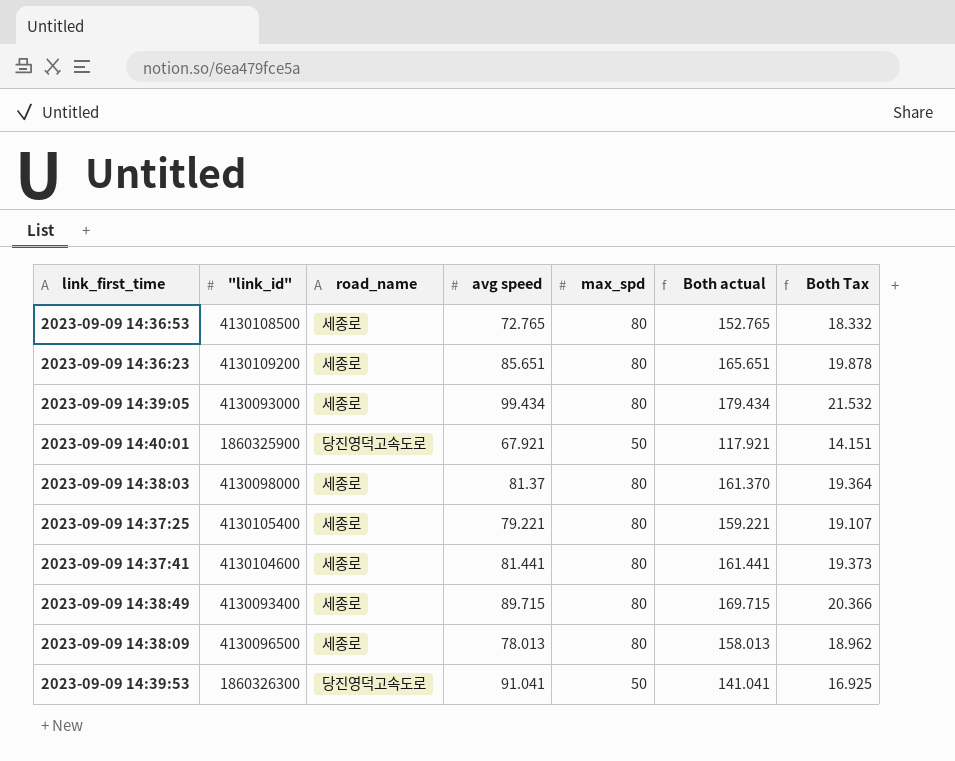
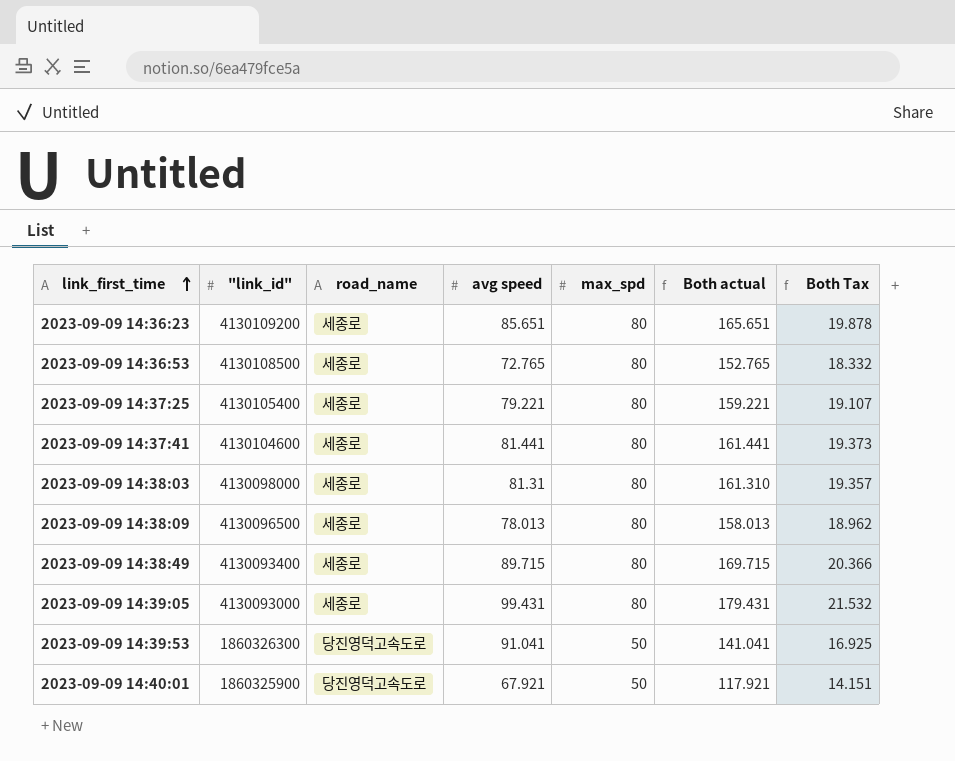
row order: none -> link_first_time ascending
2023-09-09 14:38:03 | avg speed: 81.37 -> 81.31
2023-09-09 14:38:03 | Both actual: 161.370 -> 161.310
2023-09-09 14:38:03 | Both Tax: 19.364 -> 19.357
2023-09-09 14:39:05 | avg speed: 99.434 -> 99.431
2023-09-09 14:39:05 | Both actual: 179.434 -> 179.431

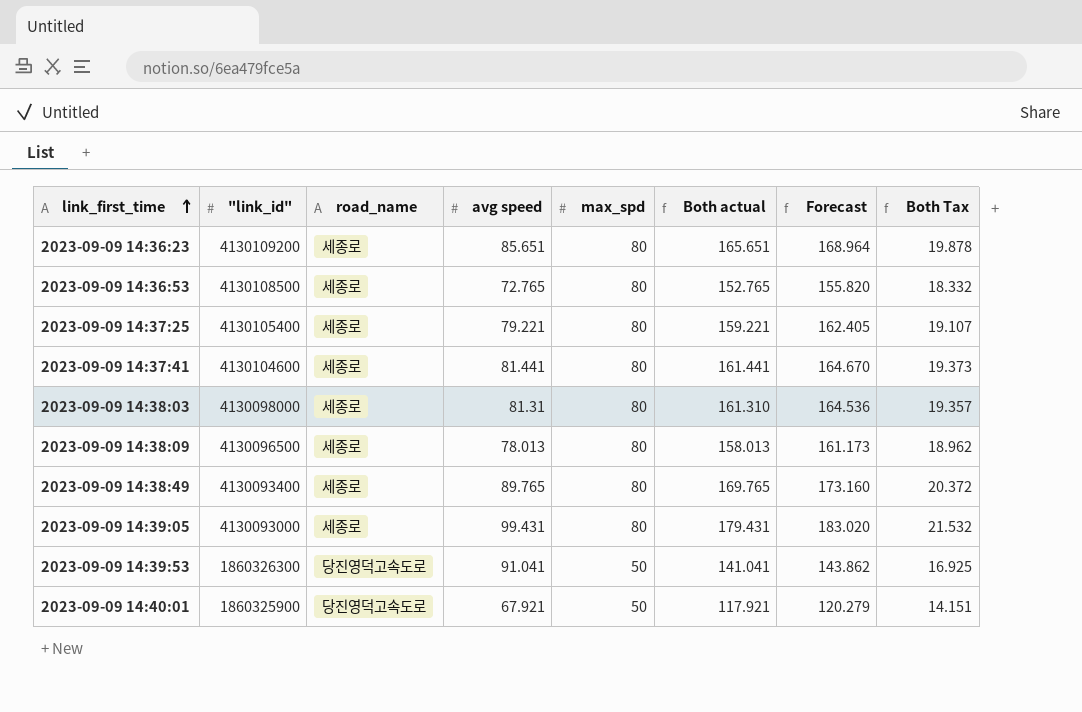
column Forecast | formula: none -> [Both actual] * 1.02
2023-09-09 14:38:49 | avg speed: 89.715 -> 89.765
2023-09-09 14:38:49 | Both actual: 169.715 -> 169.765
2023-09-09 14:38:49 | Both Tax: 20.366 -> 20.372

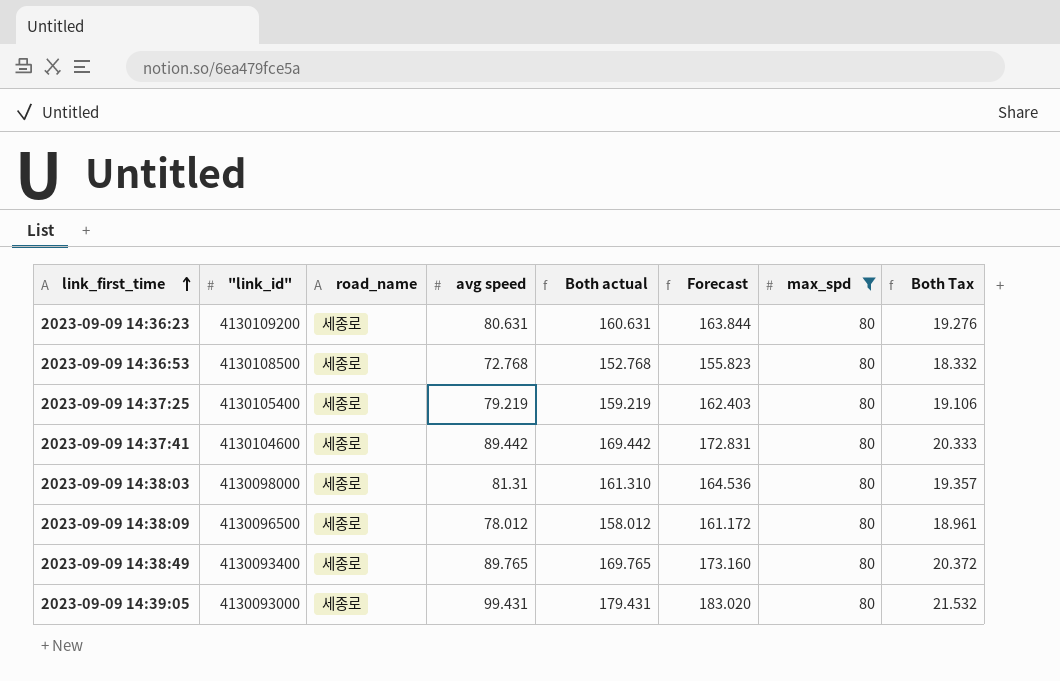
filter: none -> max_spd = 80
column max_spd | position: 5 -> 7
2023-09-09 14:36:23 | avg speed: 85.651 -> 80.631
2023-09-09 14:36:23 | Both actual: 165.651 -> 160.631
2023-09-09 14:36:23 | Forecast: 168.964 -> 163.844
2023-09-09 14:36:23 | Both Tax: 19.878 -> 19.276
2023-09-09 14:36:53 | avg speed: 72.765 -> 72.768
2023-09-09 14:36:53 | Both actual: 152.765 -> 152.768
2023-09-09 14:36:53 | Forecast: 155.820 -> 155.823
2023-09-09 14:37:25 | avg speed: 79.221 -> 79.219
2023-09-09 14:37:25 | Both actual: 159.221 -> 159.219
2023-09-09 14:37:25 | Forecast: 162.405 -> 162.403
2023-09-09 14:37:25 | Both Tax: 19.107 -> 19.106
2023-09-09 14:37:41 | avg speed: 81.441 -> 89.442
2023-09-09 14:37:41 | Both actual: 161.441 -> 169.442
2023-09-09 14:37:41 | Forecast: 164.670 -> 172.831
2023-09-09 14:37:41 | Both Tax: 19.373 -> 20.333
2023-09-09 14:38:09 | avg speed: 78.013 -> 78.012
2023-09-09 14:38:09 | Both actual: 158.013 -> 158.012
2023-09-09 14:38:09 | Forecast: 161.173 -> 161.172
2023-09-09 14:38:09 | Both Tax: 18.962 -> 18.961

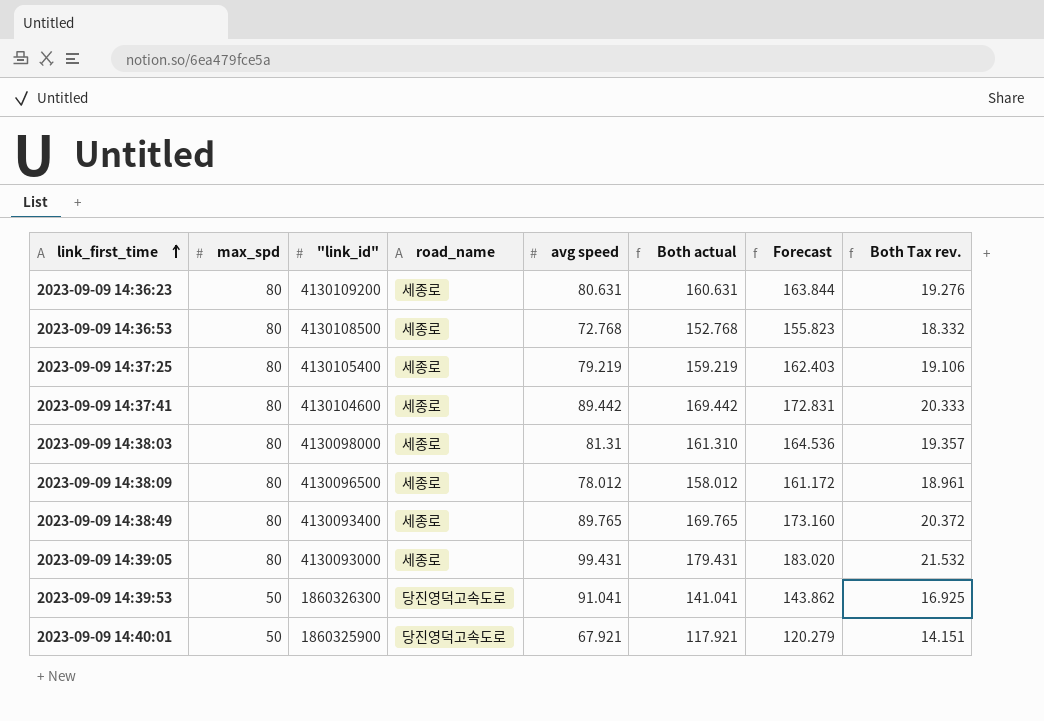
filter: max_spd = 80 -> none
column max_spd | position: 7 -> 2
column name: Both Tax -> Both Tax rev.

